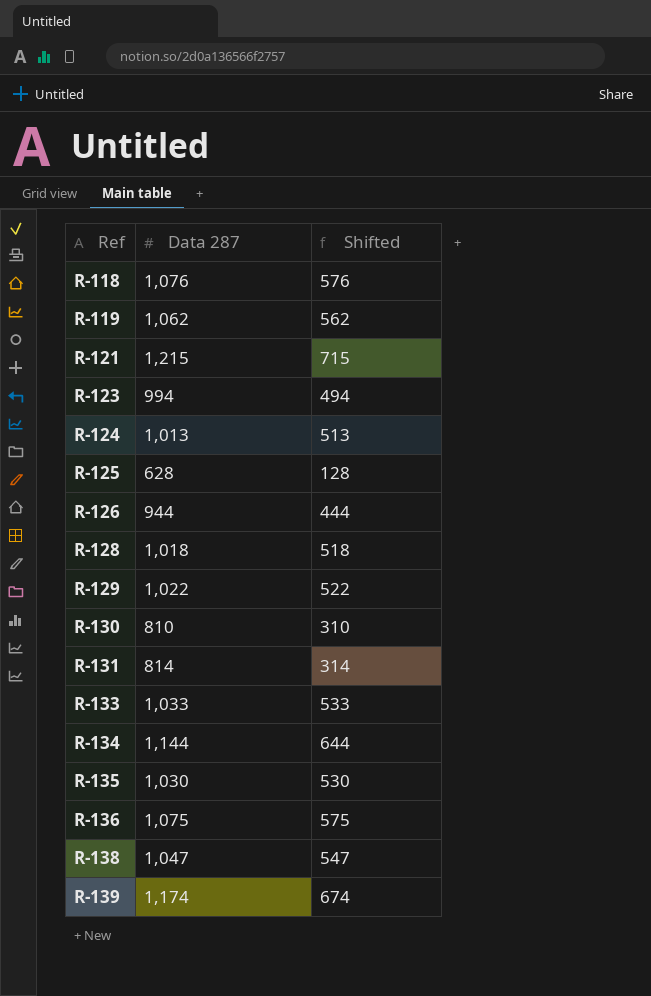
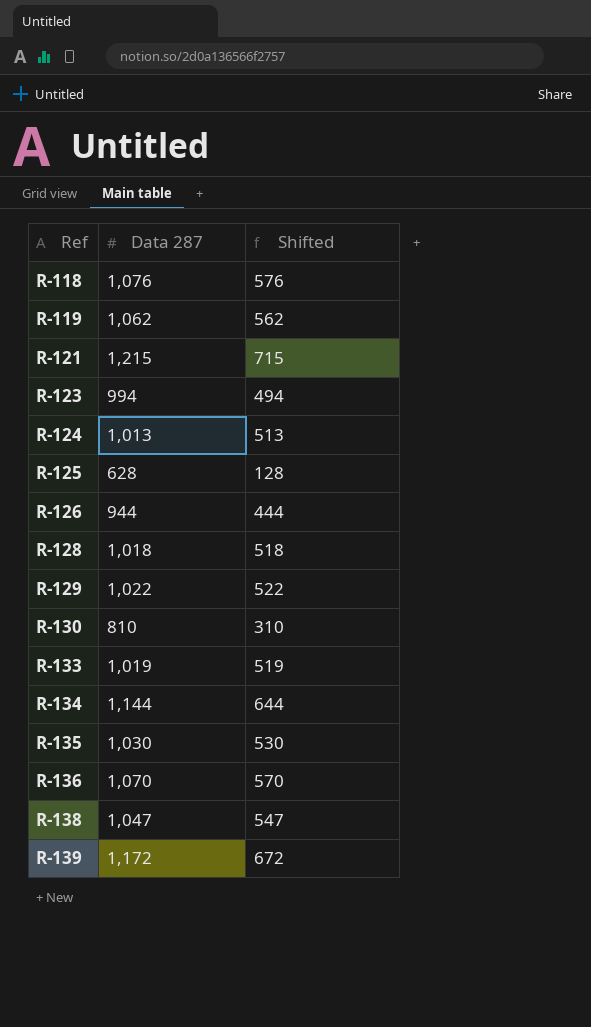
row R-131: 814 | 314 -> none
R-133 | Data 287: 1,033 -> 1,019
R-133 | Shifted: 533 -> 519
R-136 | Data 287: 1,075 -> 1,070
R-136 | Shifted: 575 -> 570
R-139 | Data 287: 1,174 -> 1,172
R-139 | Shifted: 674 -> 672

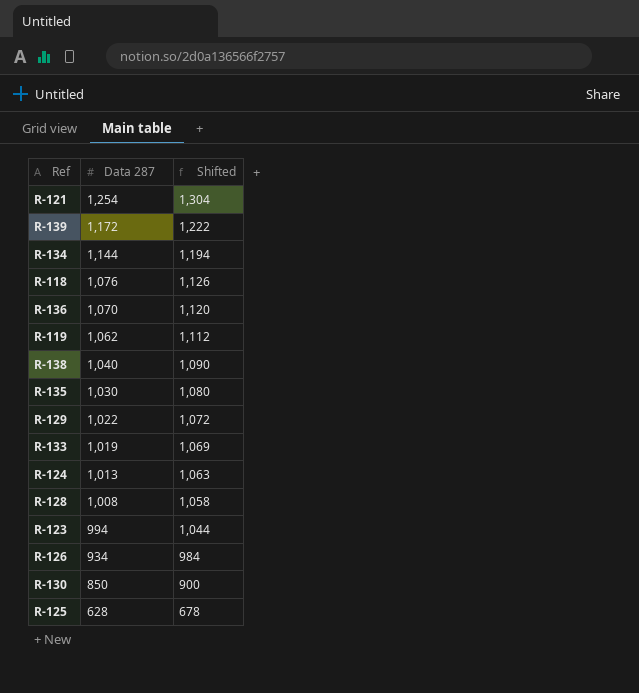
row order: Ref ascending -> Data 287 descending
column Shifted | formula: [Data 287] - 500 -> [Data 287] + 50
R-121 | Data 287: 1,215 -> 1,254
R-138 | Data 287: 1,047 -> 1,040
R-128 | Data 287: 1,018 -> 1,008
R-126 | Data 287: 944 -> 934
R-130 | Data 287: 810 -> 850

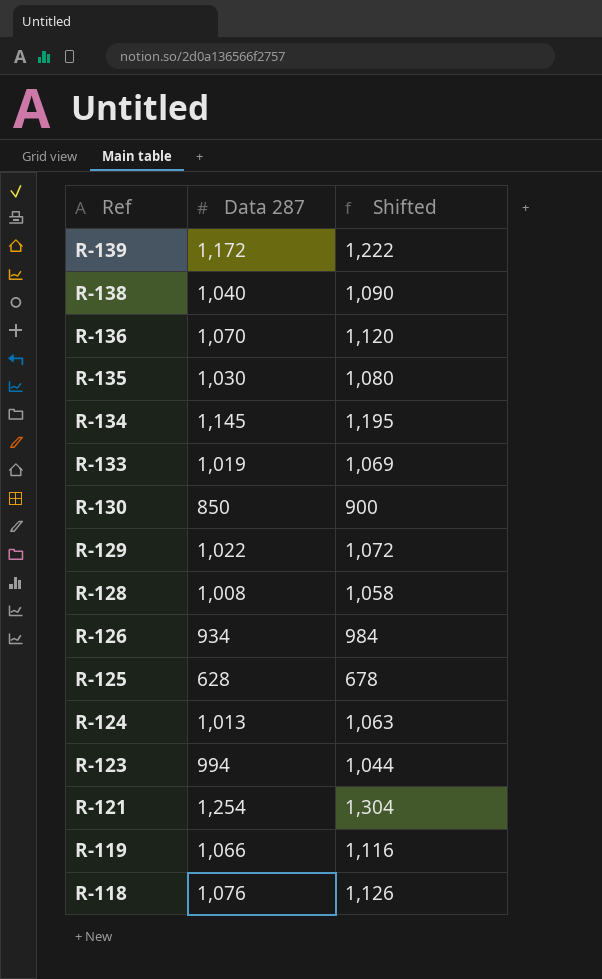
row order: Data 287 descending -> Ref descending
R-134 | Data 287: 1,144 -> 1,145
R-134 | Shifted: 1,194 -> 1,195
R-119 | Data 287: 1,062 -> 1,066
R-119 | Shifted: 1,112 -> 1,116

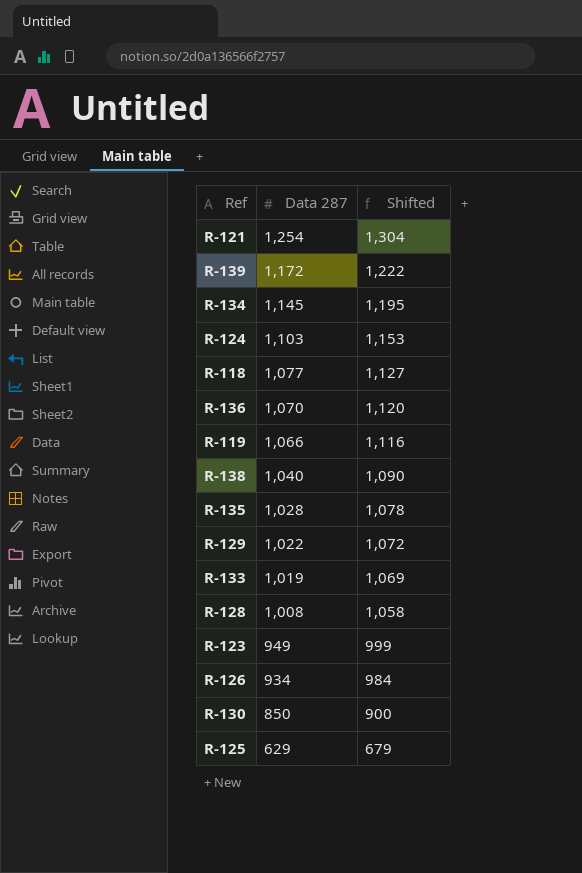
row order: Ref descending -> Data 287 descending
R-124 | Data 287: 1,013 -> 1,103
R-124 | Shifted: 1,063 -> 1,153
R-118 | Data 287: 1,076 -> 1,077
R-118 | Shifted: 1,126 -> 1,127
R-135 | Data 287: 1,030 -> 1,028
R-135 | Shifted: 1,080 -> 1,078
R-123 | Data 287: 994 -> 949
R-123 | Shifted: 1,044 -> 999
R-125 | Data 287: 628 -> 629
R-125 | Shifted: 678 -> 679

